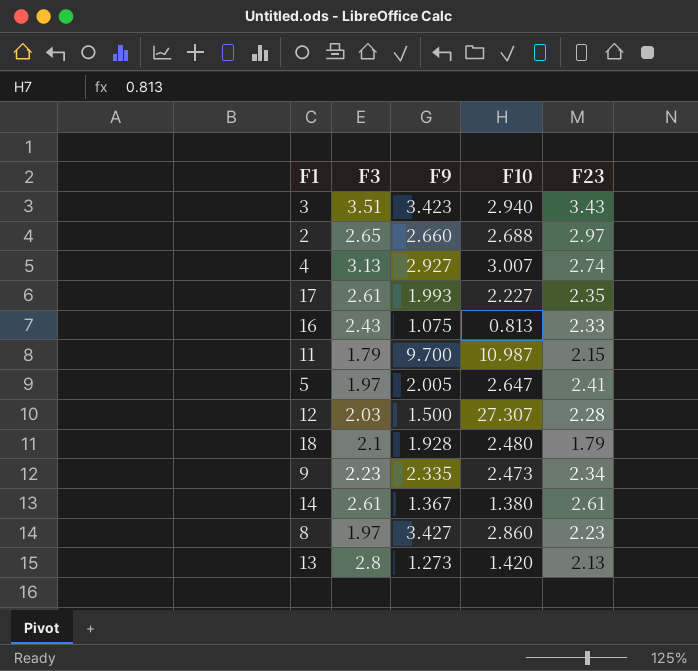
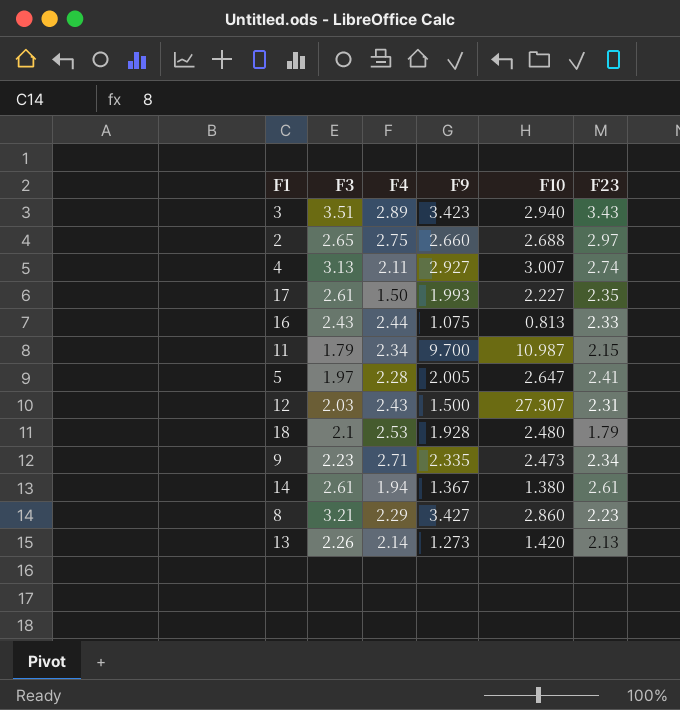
column F4 | position: none -> 3
12 | F23: 2.28 -> 2.31
8 | F3: 1.97 -> 3.21
13 | F3: 2.8 -> 2.26

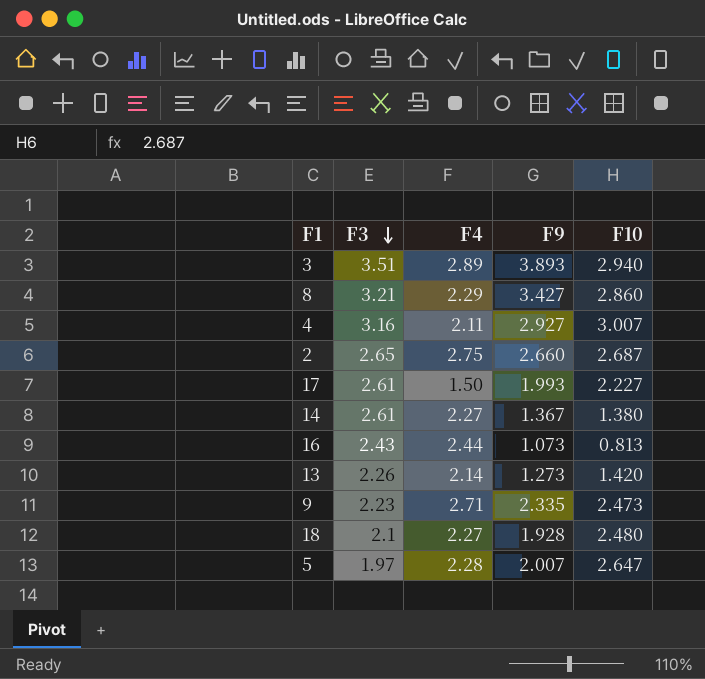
row order: none -> F3 descending
column F23 | position: 6 -> none
row 11: 1.79 | 2.34 | 9.700 | 10.987 | 2.15 -> none
row 12: 2.03 | 2.43 | 1.500 | 27.307 | 2.31 -> none
3 | F9: 3.423 -> 3.893
4 | F3: 3.13 -> 3.16
2 | F10: 2.688 -> 2.687
14 | F4: 1.94 -> 2.27
16 | F9: 1.075 -> 1.073
18 | F4: 2.53 -> 2.27
5 | F9: 2.005 -> 2.007

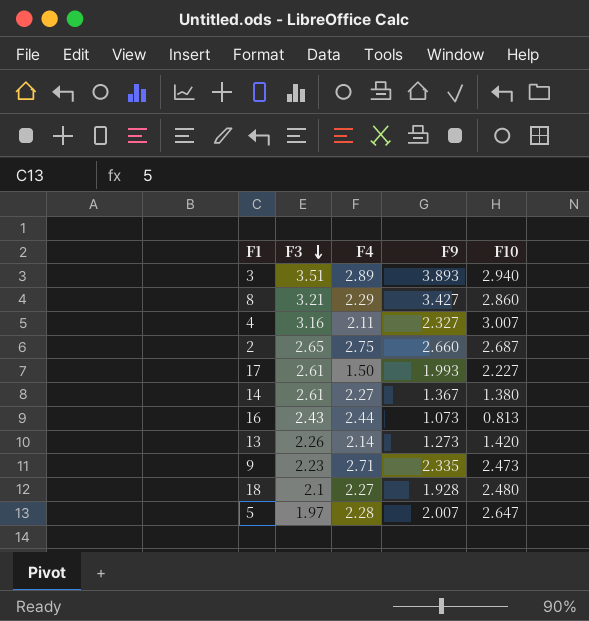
4 | F9: 2.927 -> 2.327

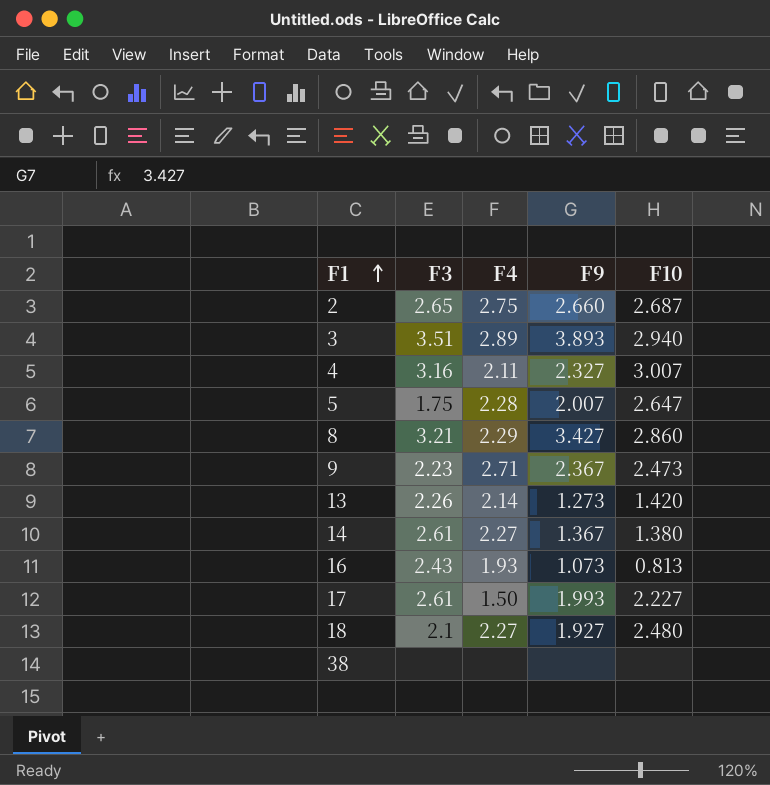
row order: F3 descending -> F1 ascending
5 | F3: 1.97 -> 1.75
9 | F9: 2.335 -> 2.367
16 | F4: 2.44 -> 1.93
18 | F9: 1.928 -> 1.927
row 38: none -> none | none | none | none

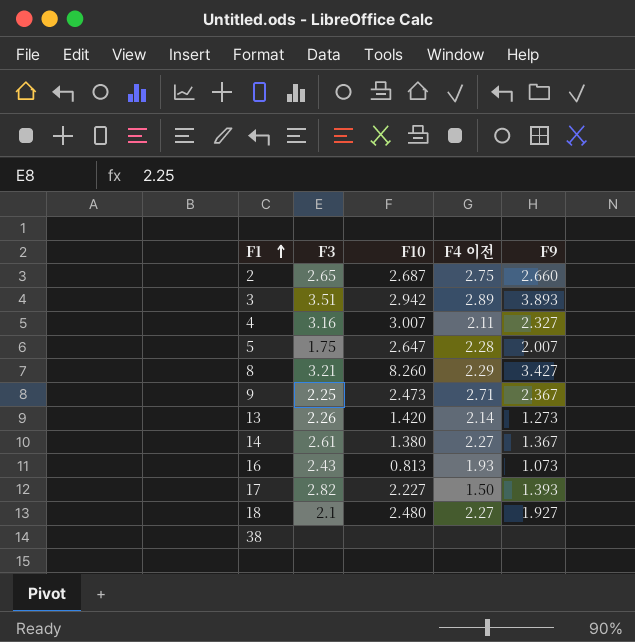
column F10 | position: 5 -> 3
column name: F4 -> F4 이전
3 | F10: 2.940 -> 2.942
8 | F10: 2.860 -> 8.260
9 | F3: 2.23 -> 2.25
17 | F3: 2.61 -> 2.82
17 | F9: 1.993 -> 1.393

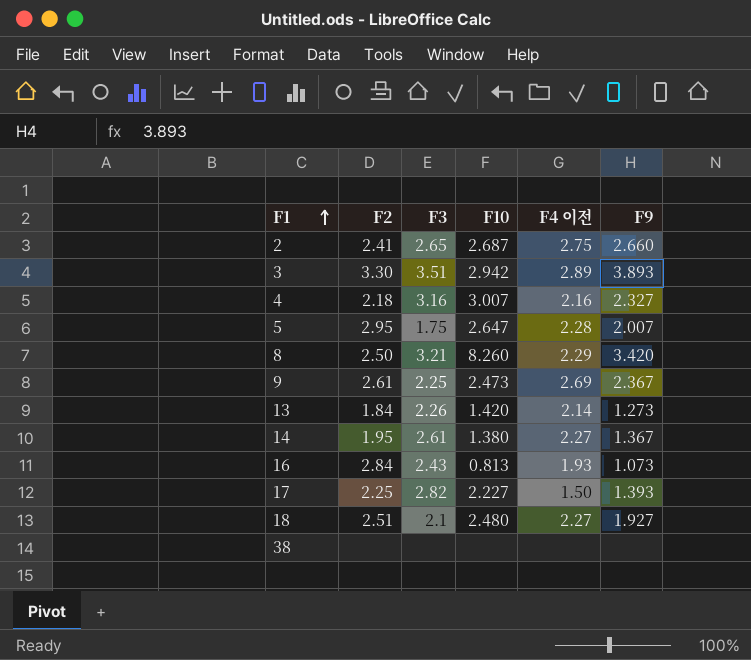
column F2 | position: none -> 2
4 | F4 이전: 2.11 -> 2.16
8 | F9: 3.427 -> 3.420
9 | F4 이전: 2.71 -> 2.69

